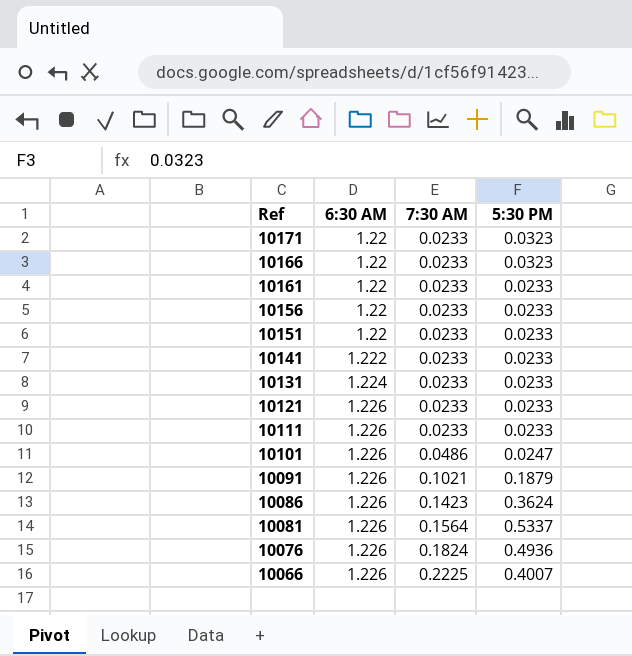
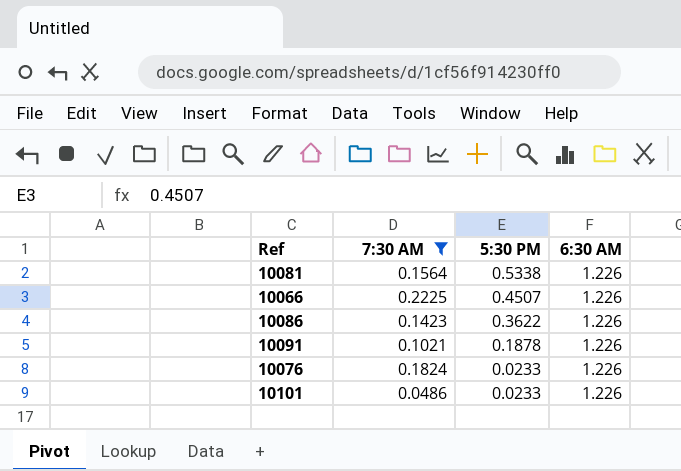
filter: none -> 7:30 AM != 0.0233
row order: Ref descending -> 5:30 PM descending
column 6:30 AM | position: 2 -> 4
10081 | 5:30 PM: 0.5337 -> 0.5338
10066 | 5:30 PM: 0.4007 -> 0.4507
10086 | 5:30 PM: 0.3624 -> 0.3622
10091 | 5:30 PM: 0.1879 -> 0.1878
10076 | 5:30 PM: 0.4936 -> 0.0233
10101 | 5:30 PM: 0.0247 -> 0.0233

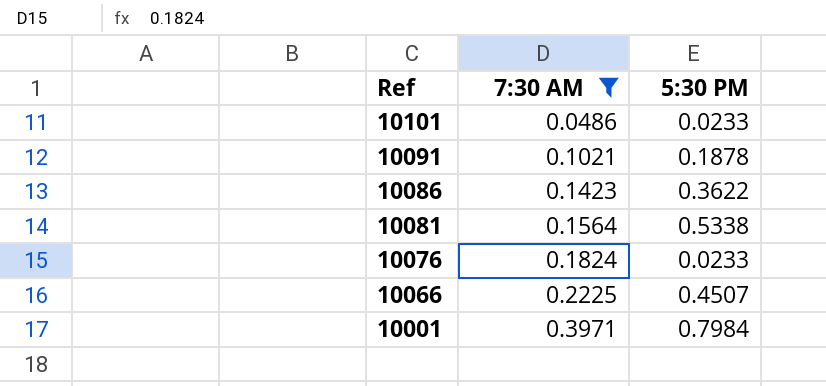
row order: 5:30 PM descending -> Ref descending
column 6:30 AM | position: 4 -> none
row 10001: none -> 0.3971 | 0.7984

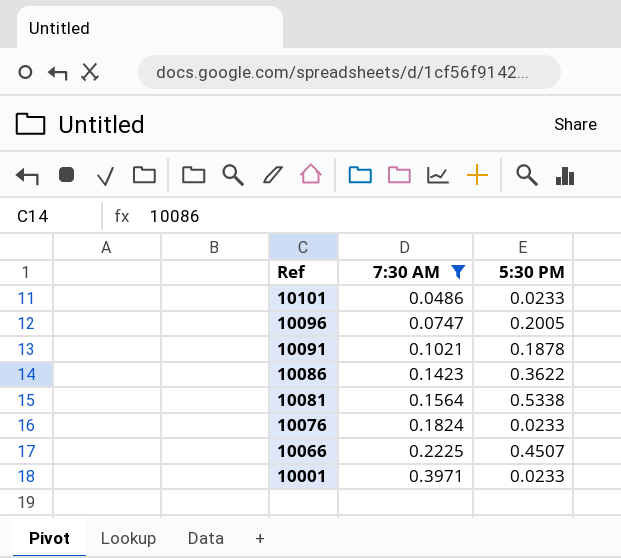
row 10096: none -> 0.0747 | 0.2005
10001 | 5:30 PM: 0.7984 -> 0.0233

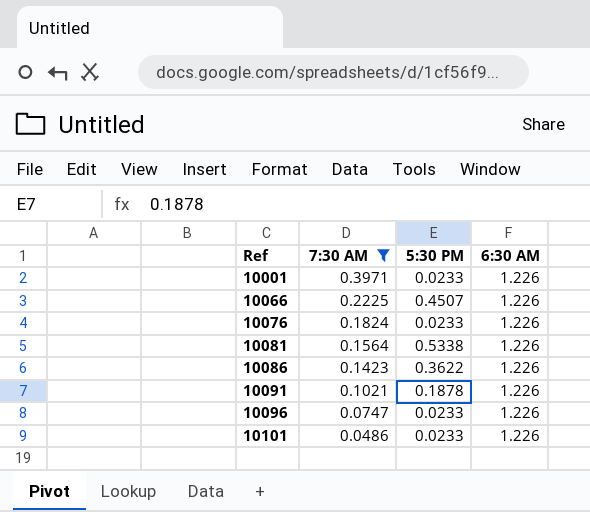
row order: Ref descending -> Ref ascending
column 6:30 AM | position: none -> 4
10096 | 5:30 PM: 0.2005 -> 0.0233

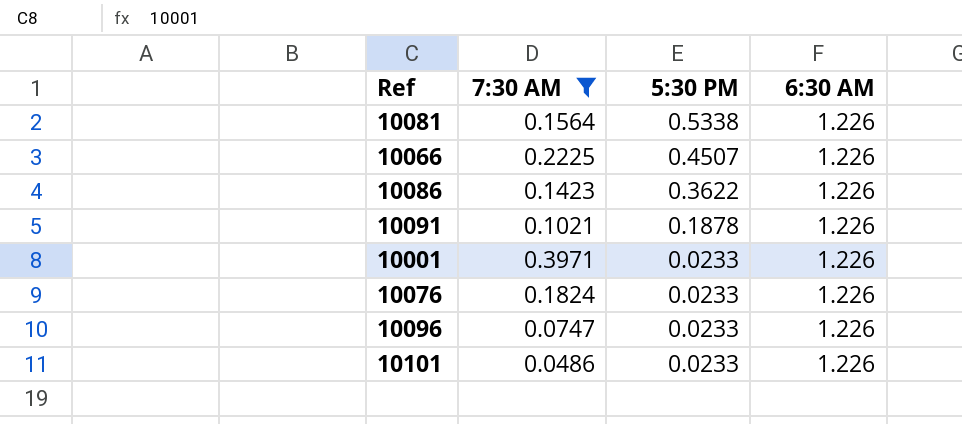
row order: Ref ascending -> 5:30 PM descending

